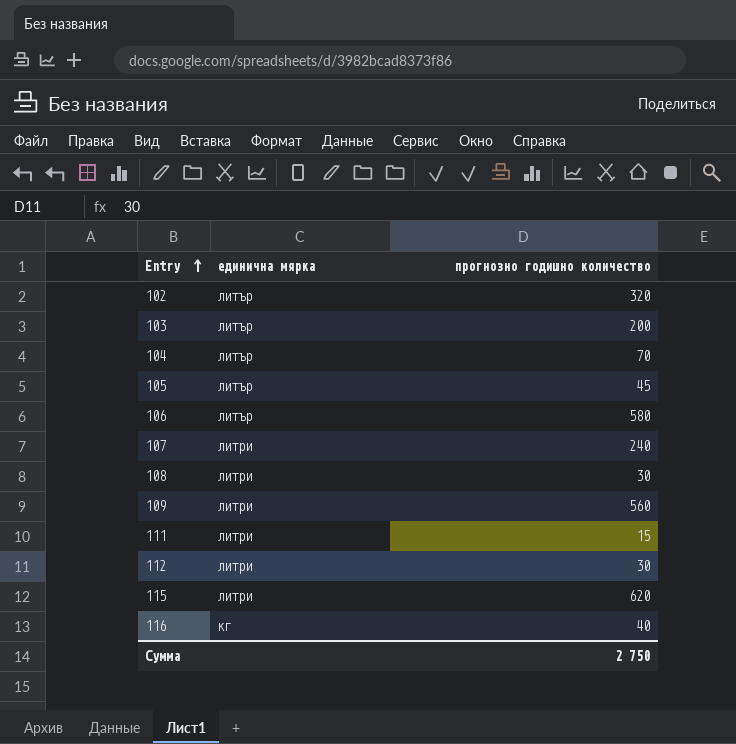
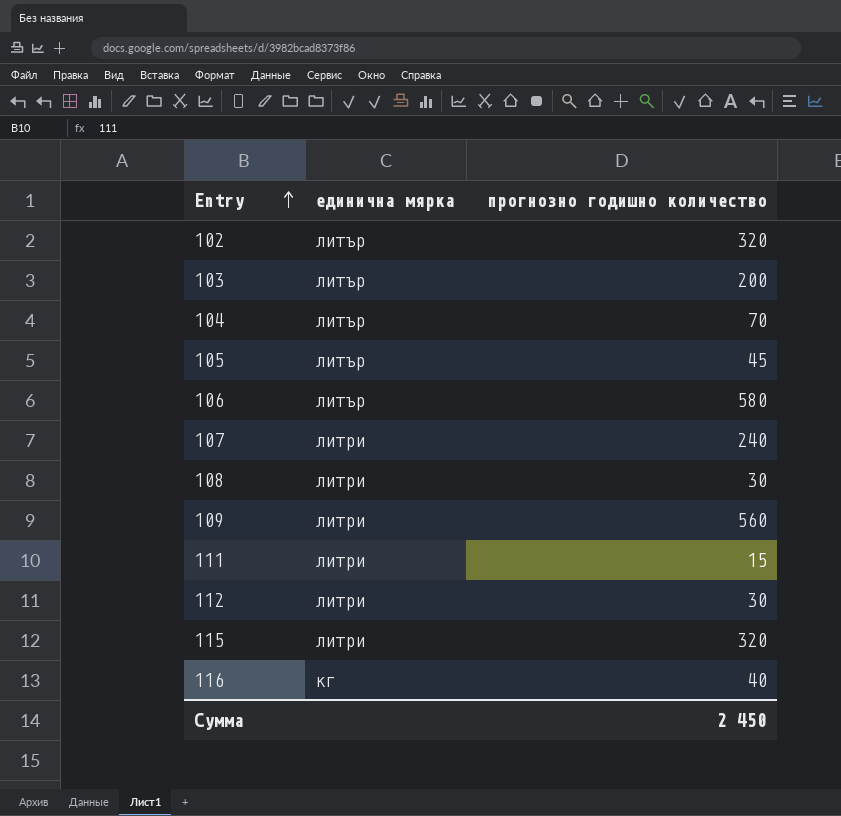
115 | прогнозно годишно количество: 620 -> 320
Сумма | прогнозно годишно количество: 2 750 -> 2 450

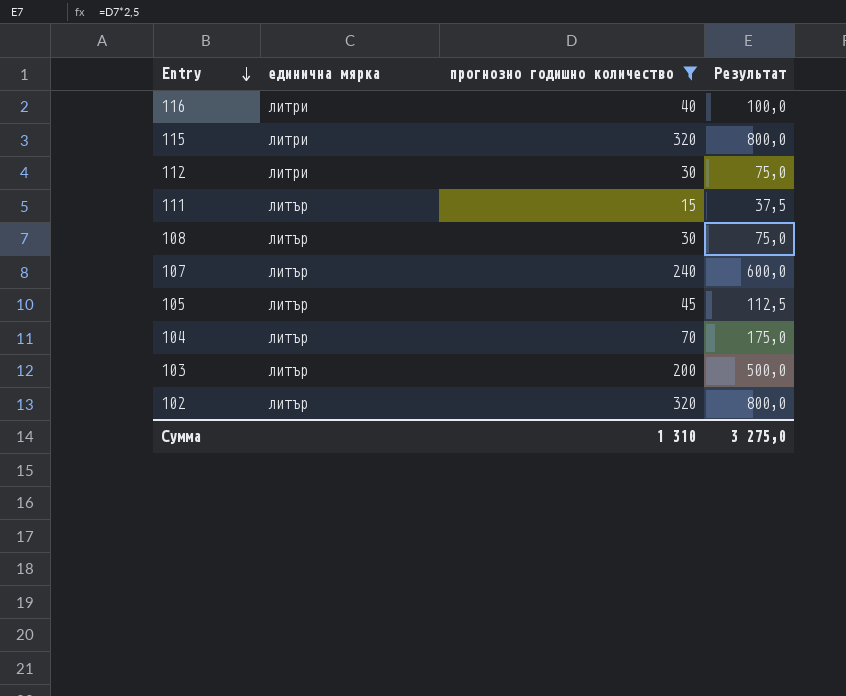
filter: none -> прогнозно годишно количество <= 320
row order: Entry ascending -> Entry descending
column Результат | formula: none -> [прогнозно годишно количество] * 2,5
116 | единична мярка: кг -> литри
111 | единична мярка: литри -> литър
108 | единична мярка: литри -> литър
107 | единична мярка: литри -> литър
Сумма | прогнозно годишно количество: 2 450 -> 1 310

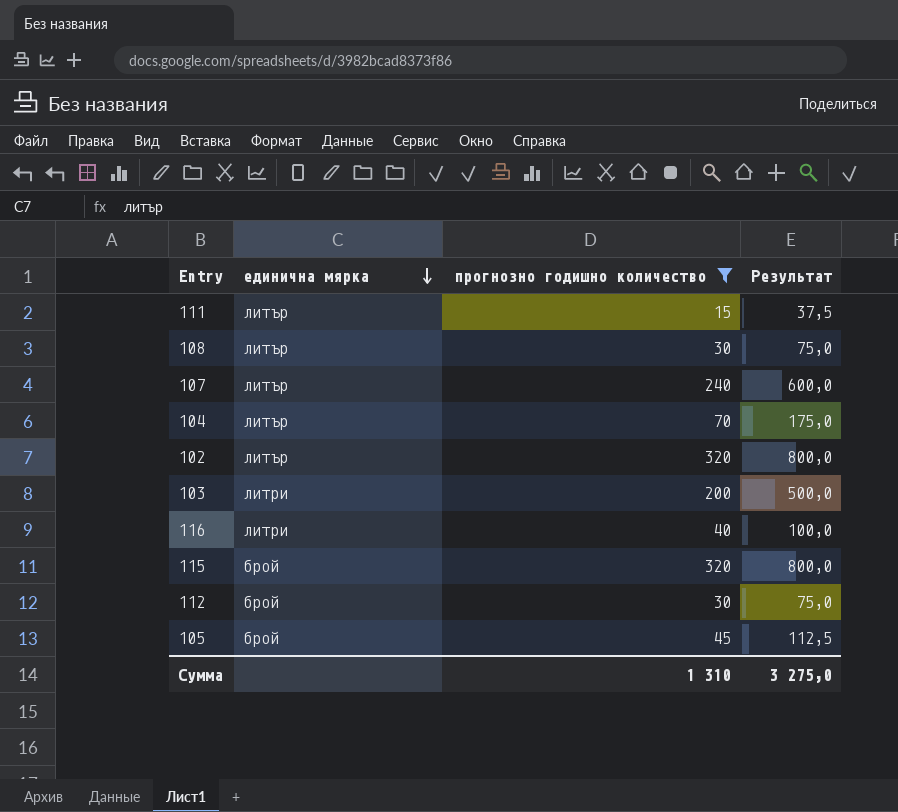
row order: Entry descending -> единична мярка descending
103 | единична мярка: литър -> литри
115 | единична мярка: литри -> брой
112 | единична мярка: литри -> брой
105 | единична мярка: литър -> брой

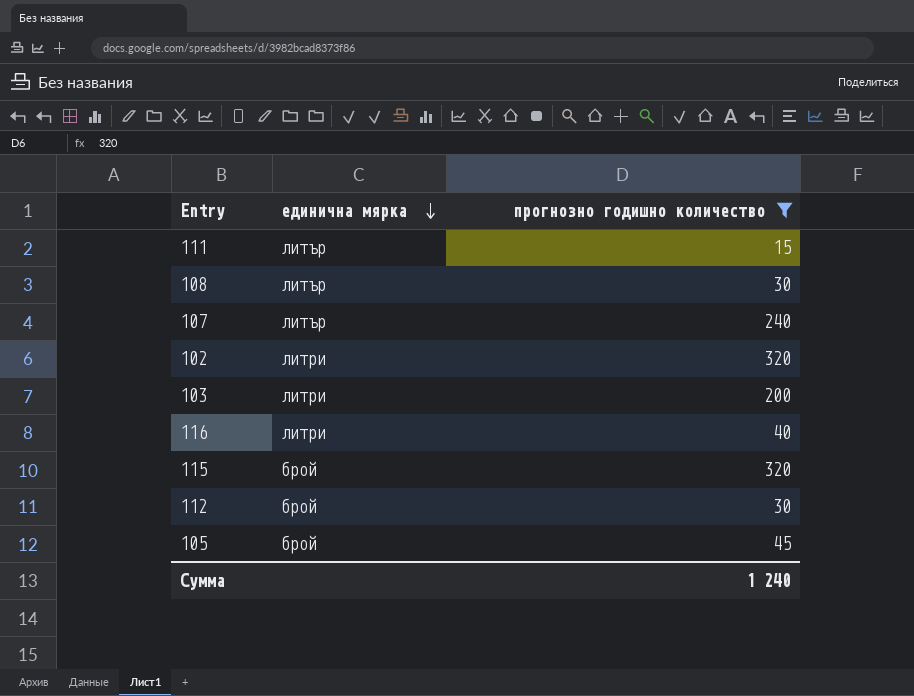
column Результат | formula: [прогнозно годишно количество] * 2,5 -> none
row 104: литър | 70 | 175,0 -> none
102 | единична мярка: литър -> литри
Сумма | прогнозно годишно количество: 1 310 -> 1 240

